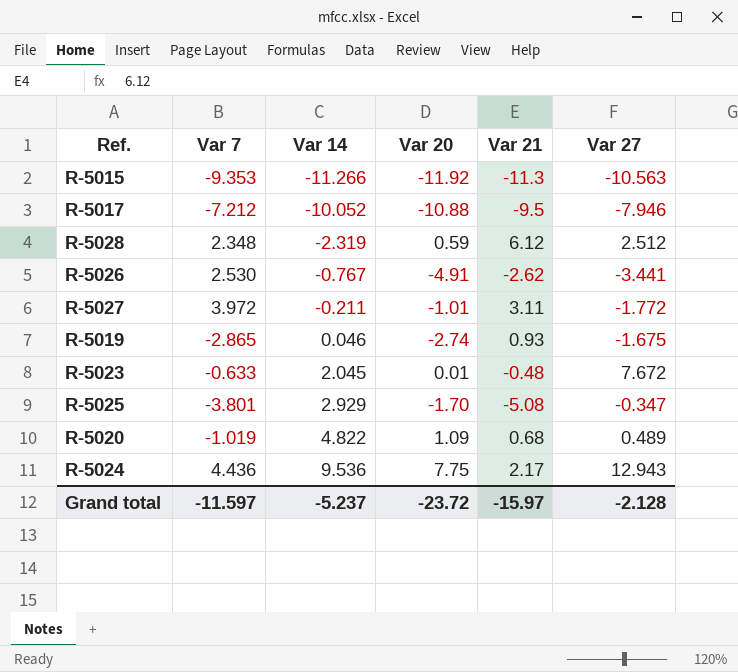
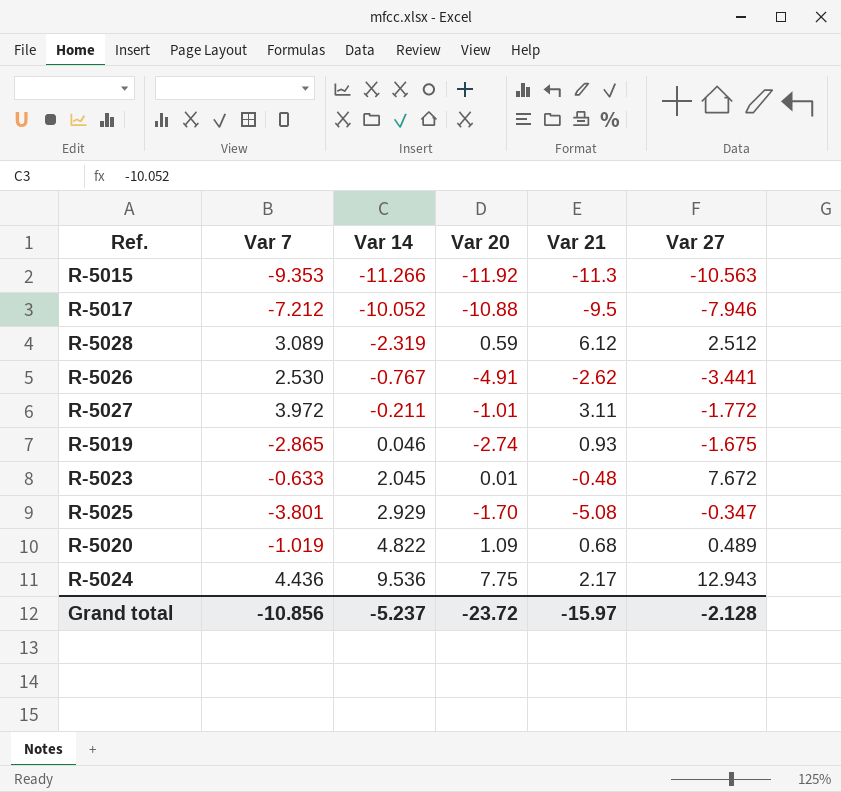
R-5028 | Var 7: 2.348 -> 3.089
Grand total | Var 7: -11.597 -> -10.856

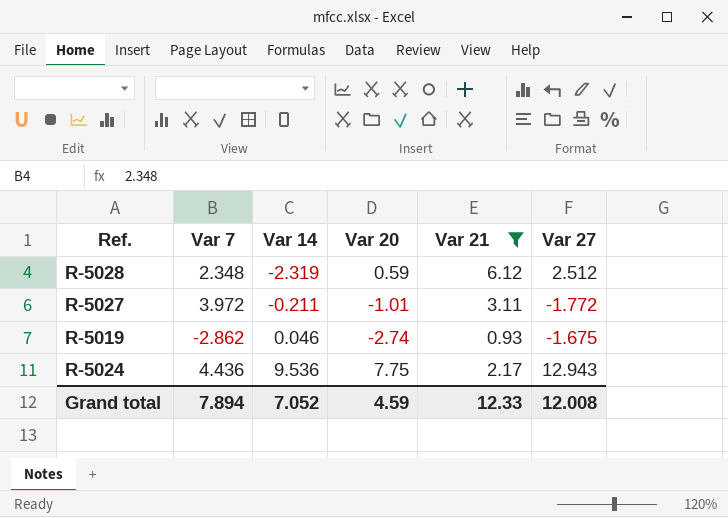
filter: none -> Var 21 >= 0.93
R-5028 | Var 7: 3.089 -> 2.348
R-5019 | Var 7: -2.865 -> -2.862
Grand total | Var 7: -10.856 -> 7.894
Grand total | Var 14: -5.237 -> 7.052
Grand total | Var 20: -23.72 -> 4.59
Grand total | Var 21: -15.97 -> 12.33
Grand total | Var 27: -2.128 -> 12.008

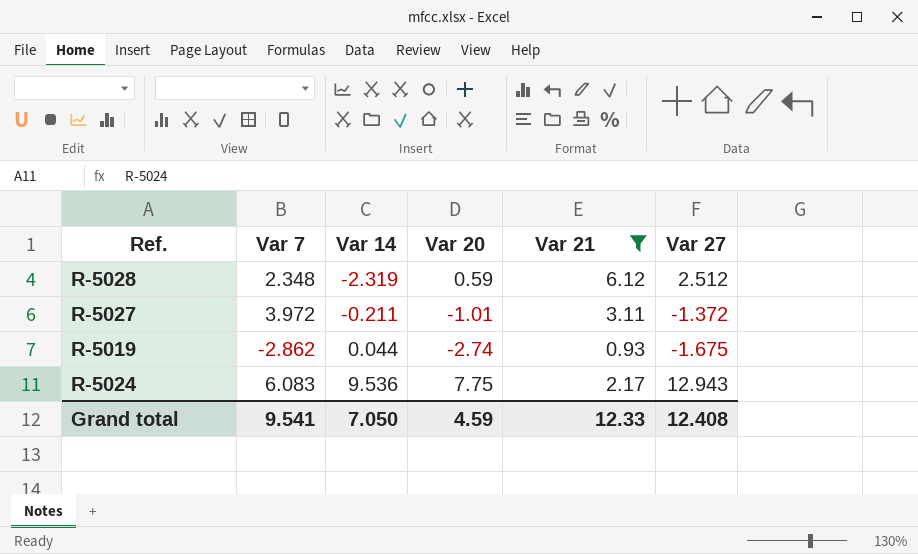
R-5027 | Var 27: -1.772 -> -1.372
R-5019 | Var 14: 0.046 -> 0.044
R-5024 | Var 7: 4.436 -> 6.083
Grand total | Var 7: 7.894 -> 9.541
Grand total | Var 14: 7.052 -> 7.050
Grand total | Var 27: 12.008 -> 12.408

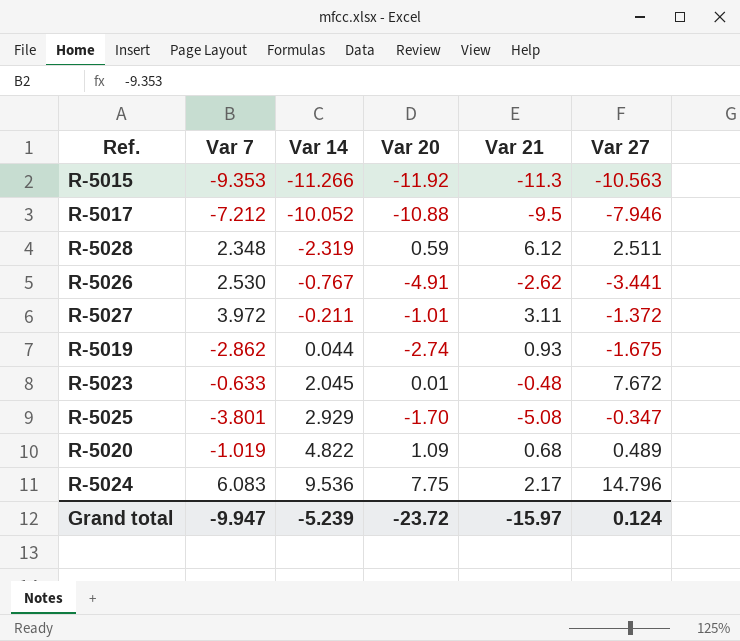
filter: Var 21 >= 0.93 -> none
R-5028 | Var 27: 2.512 -> 2.511
R-5024 | Var 27: 12.943 -> 14.796
Grand total | Var 7: 9.541 -> -9.947
Grand total | Var 14: 7.050 -> -5.239
Grand total | Var 20: 4.59 -> -23.72
Grand total | Var 21: 12.33 -> -15.97
Grand total | Var 27: 12.408 -> 0.124

